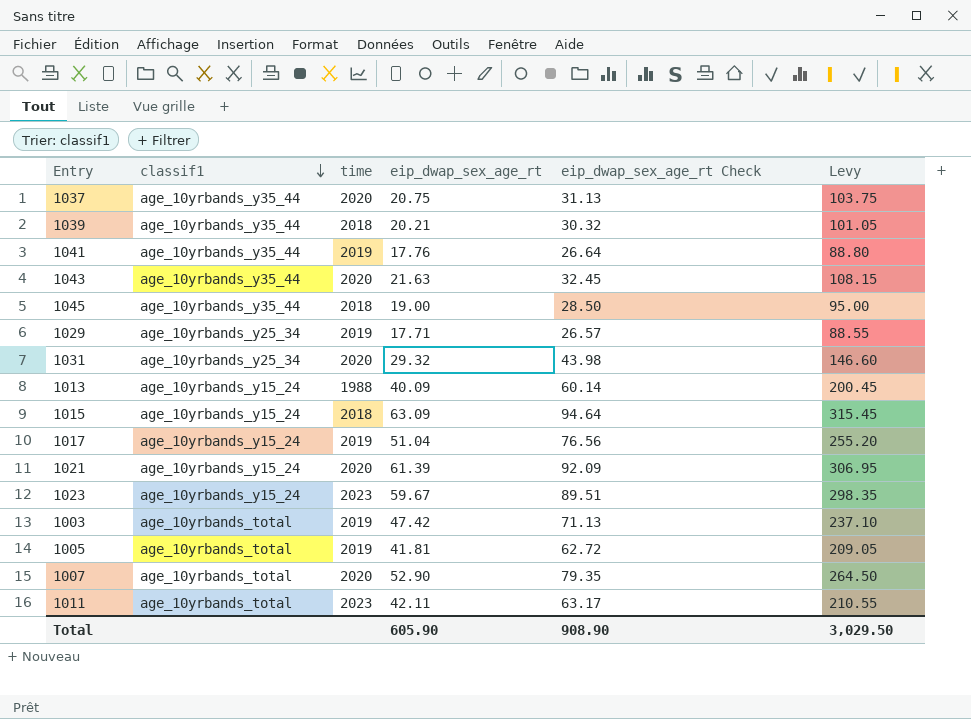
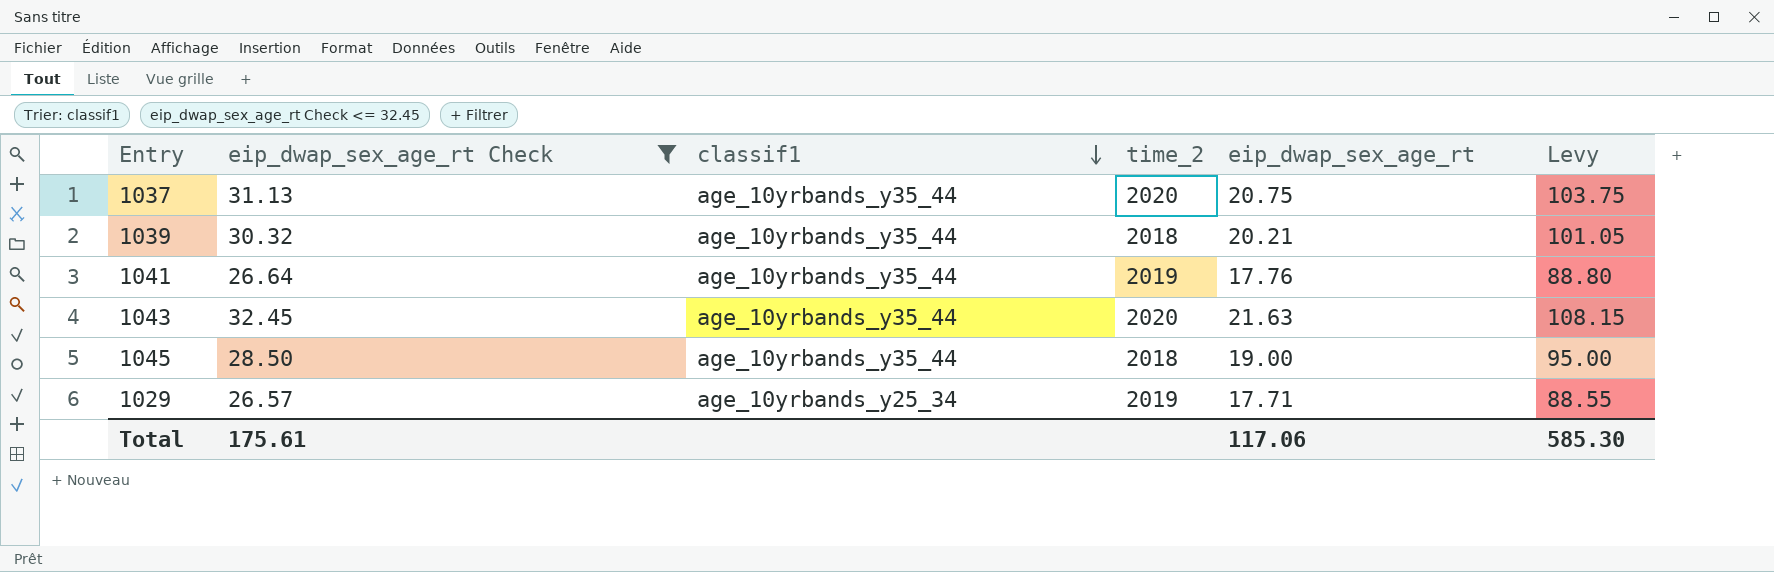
filter: none -> eip_dwap_sex_age_rt Check <= 32.45
column eip_dwap_sex_age_rt Check | position: 5 -> 2
column name: time -> time_2
Total | eip_dwap_sex_age_rt Check: 908.90 -> 175.61
Total | eip_dwap_sex_age_rt: 605.90 -> 117.06
Total | Levy: 3,029.50 -> 585.30

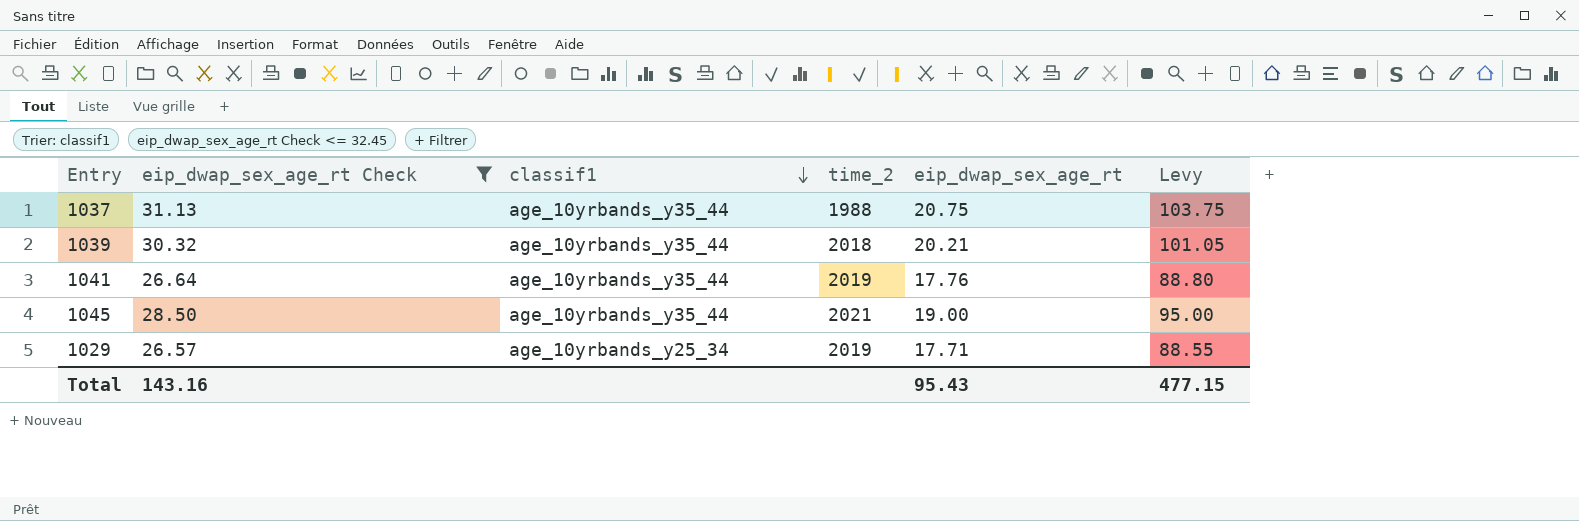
row 1043: 32.45 | age_10yrbands_y35_44 | 2020 | 21.63 | 108.15 -> none
1037 | time_2: 2020 -> 1988
1045 | time_2: 2018 -> 2021
Total | eip_dwap_sex_age_rt Check: 175.61 -> 143.16
Total | eip_dwap_sex_age_rt: 117.06 -> 95.43
Total | Levy: 585.30 -> 477.15

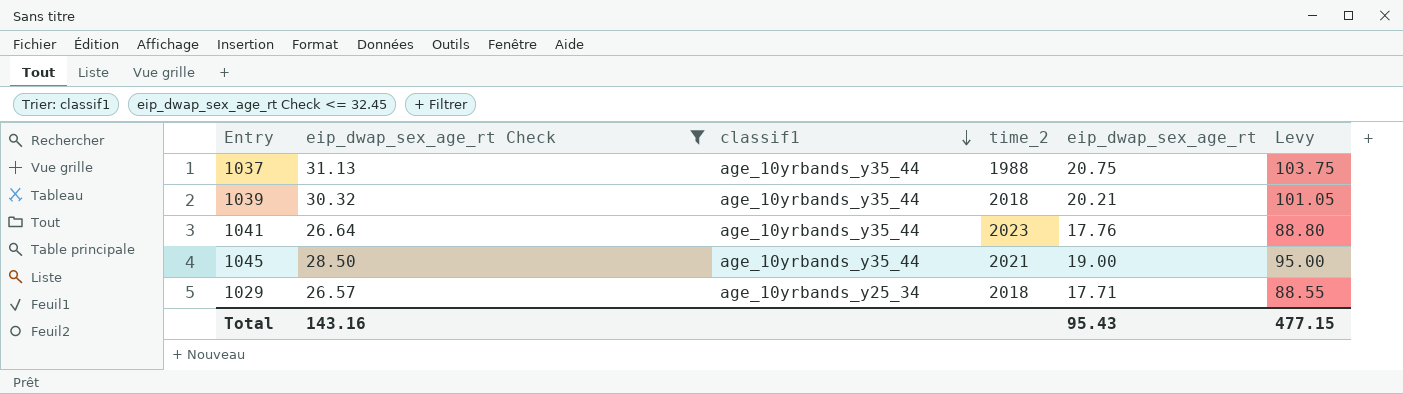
1041 | time_2: 2019 -> 2023
1029 | time_2: 2019 -> 2018

